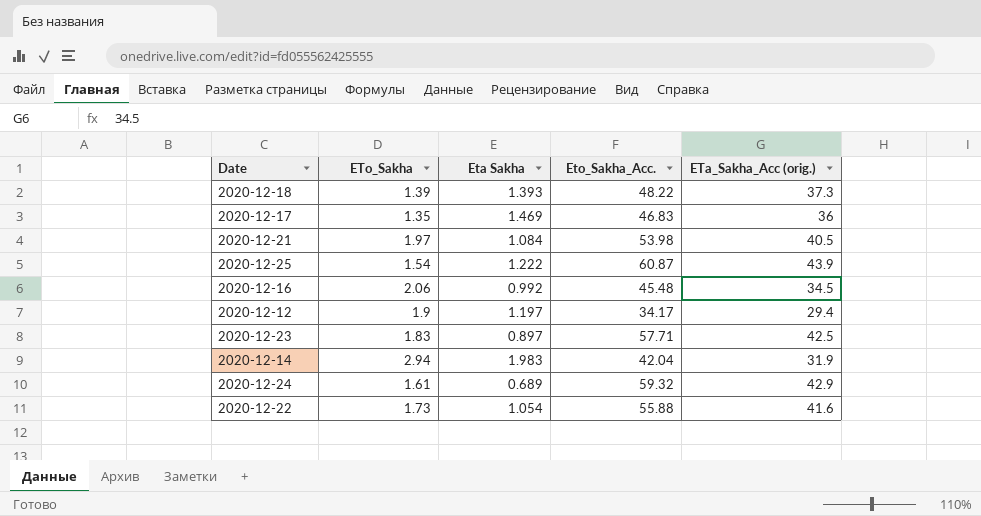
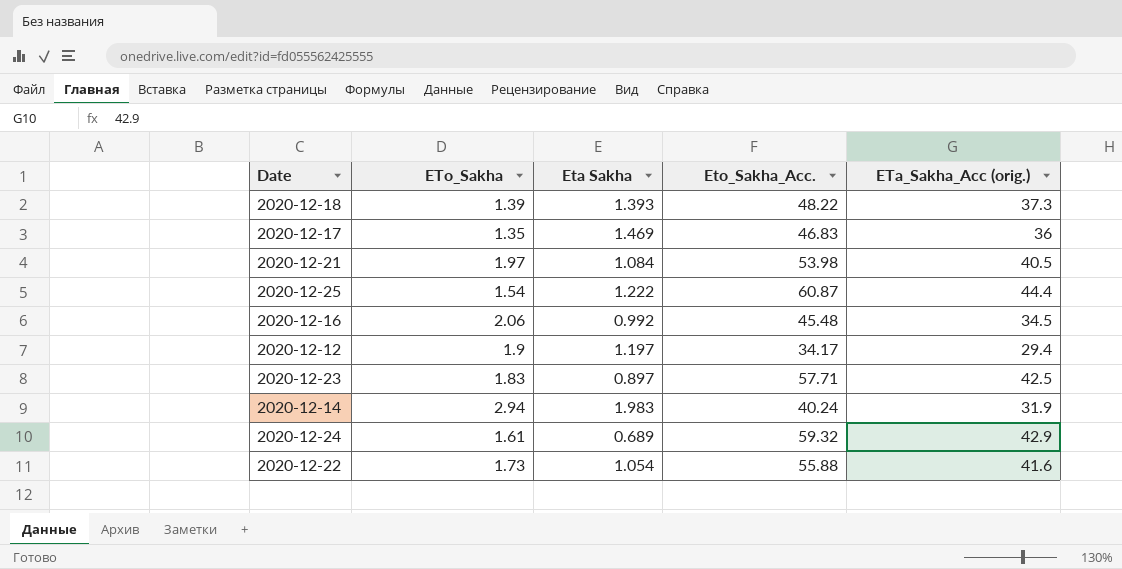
2020-12-25 | ETa_Sakha_Acc (orig.): 43.9 -> 44.4
2020-12-14 | Eto_Sakha_Acc.: 42.04 -> 40.24

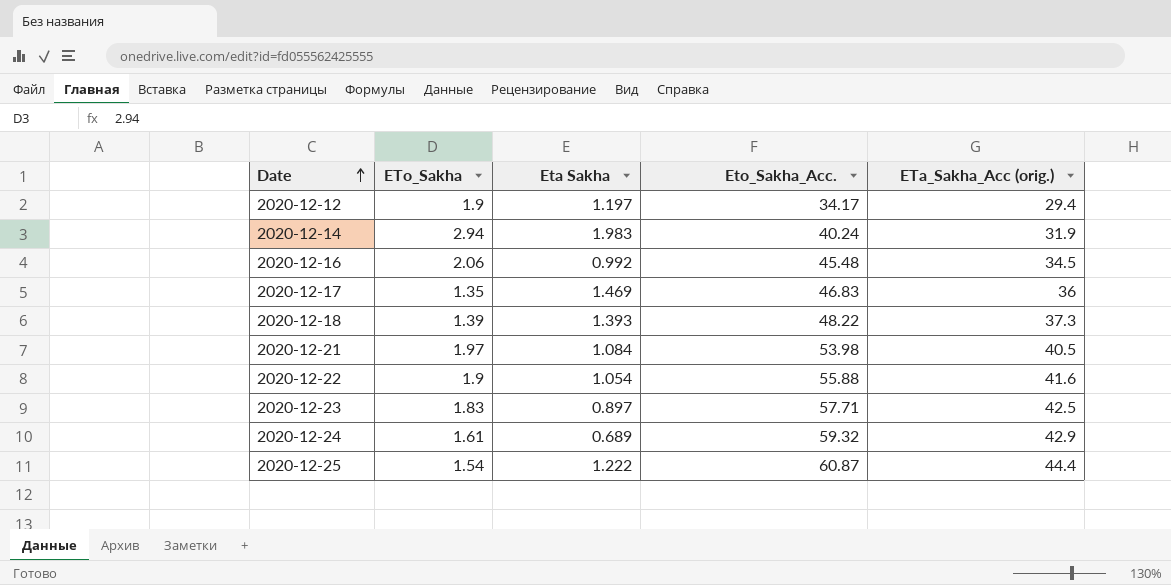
row order: none -> Date ascending
2020-12-22 | ETo_Sakha: 1.73 -> 1.9

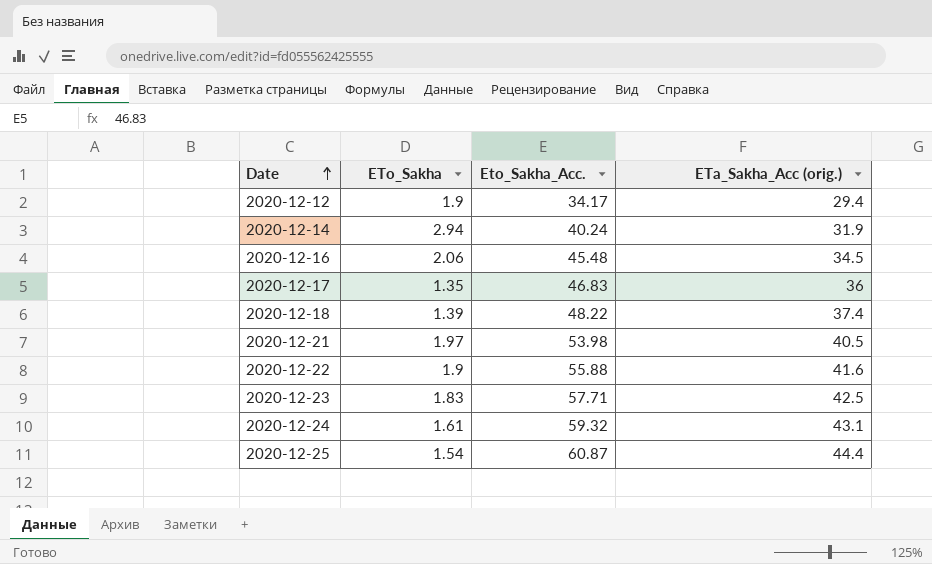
column Eta Sakha | position: 3 -> none
2020-12-18 | ETa_Sakha_Acc (orig.): 37.3 -> 37.4
2020-12-24 | ETa_Sakha_Acc (orig.): 42.9 -> 43.1

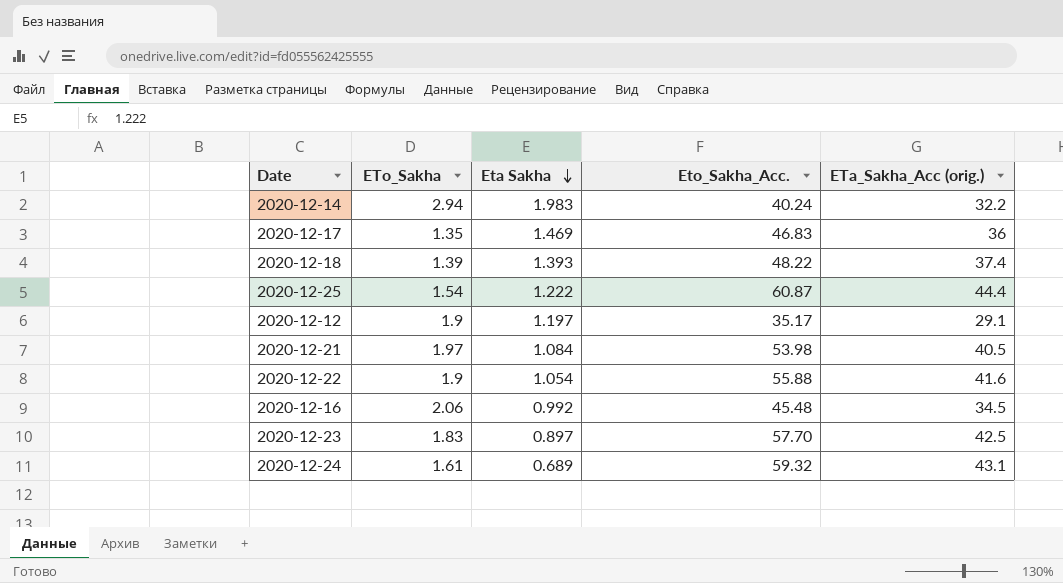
row order: Date ascending -> Eta Sakha descending
column Eta Sakha | position: none -> 3
2020-12-14 | ETa_Sakha_Acc (orig.): 31.9 -> 32.2
2020-12-12 | Eto_Sakha_Acc.: 34.17 -> 35.17
2020-12-12 | ETa_Sakha_Acc (orig.): 29.4 -> 29.1
2020-12-23 | Eto_Sakha_Acc.: 57.71 -> 57.70

